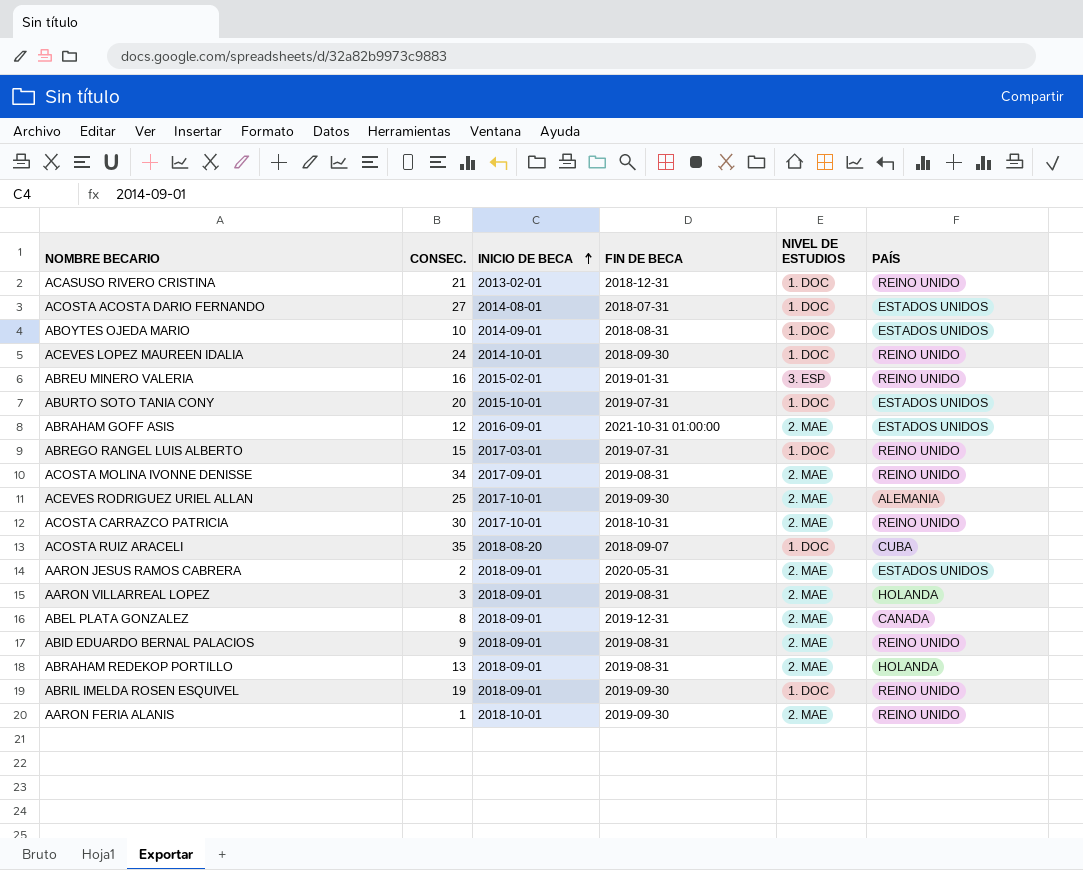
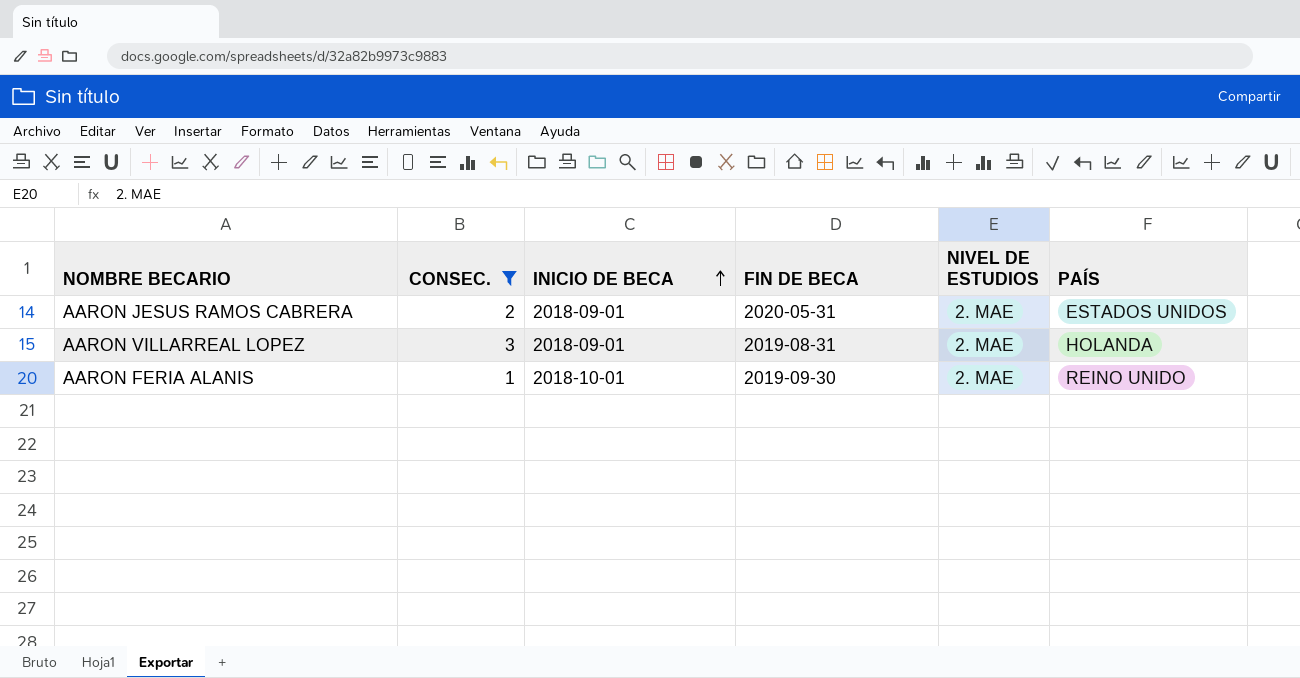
filter: none -> CONSEC. <= 3

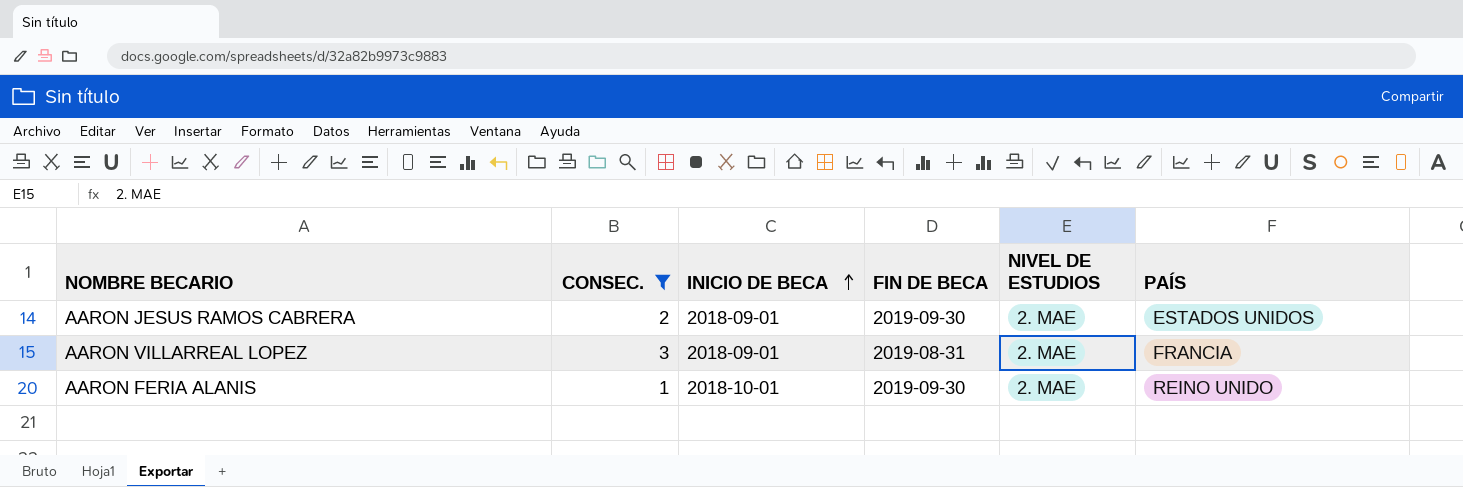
AARON JESUS RAMOS CABRERA | FIN DE BECA: 2020-05-31 -> 2019-09-30
AARON VILLARREAL LOPEZ | PAÍS: HOLANDA -> FRANCIA

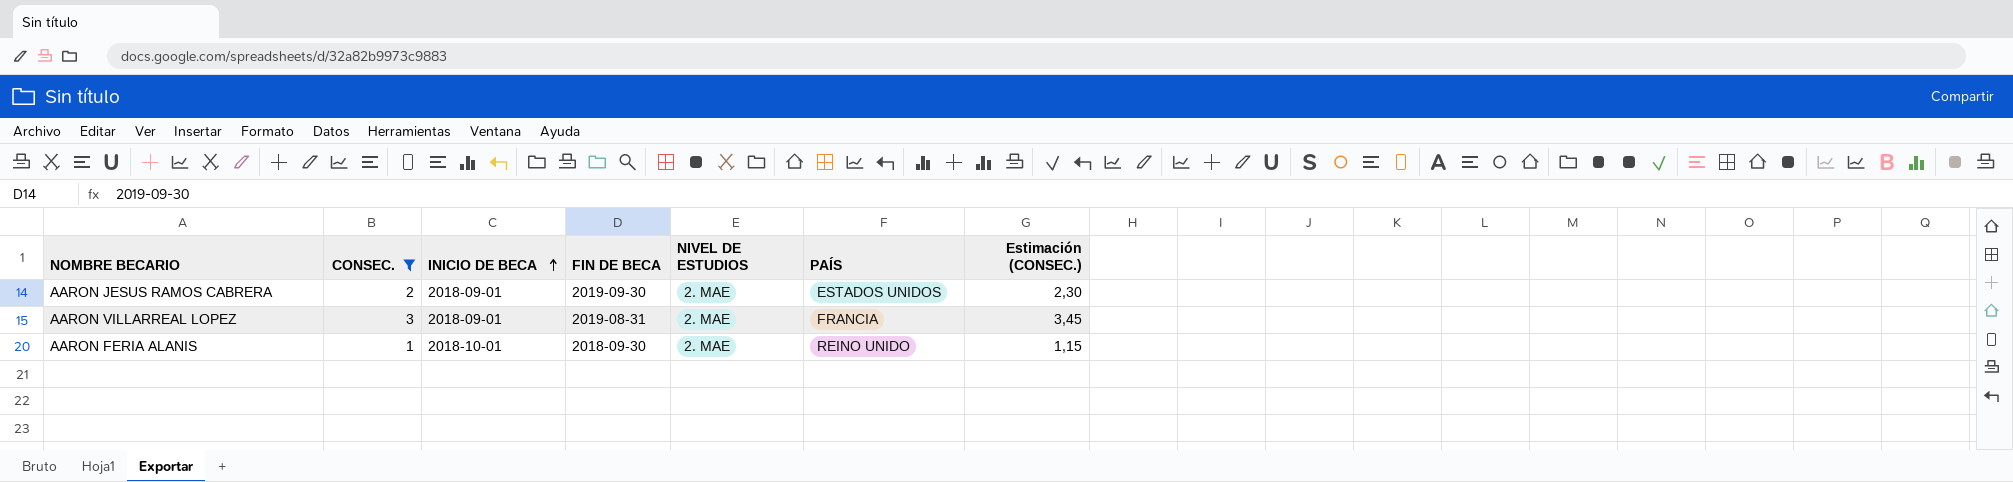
column Estimación (CONSEC.) | formula: none -> [CONSEC.] * 1,15
AARON FERIA ALANIS | FIN DE BECA: 2019-09-30 -> 2018-09-30

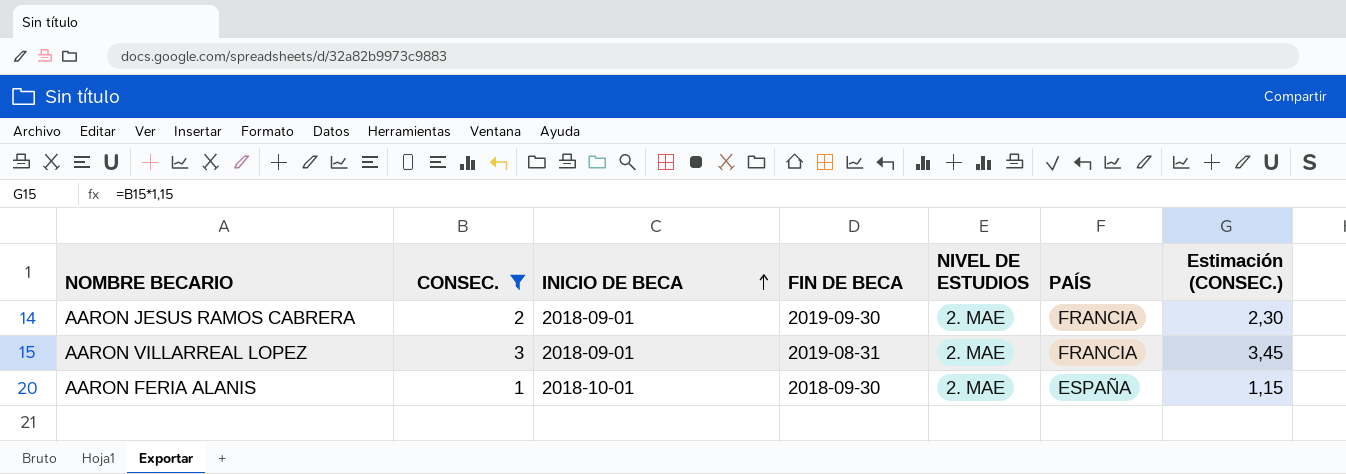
AARON JESUS RAMOS CABRERA | PAÍS: ESTADOS UNIDOS -> FRANCIA
AARON FERIA ALANIS | PAÍS: REINO UNIDO -> ESPAÑA

